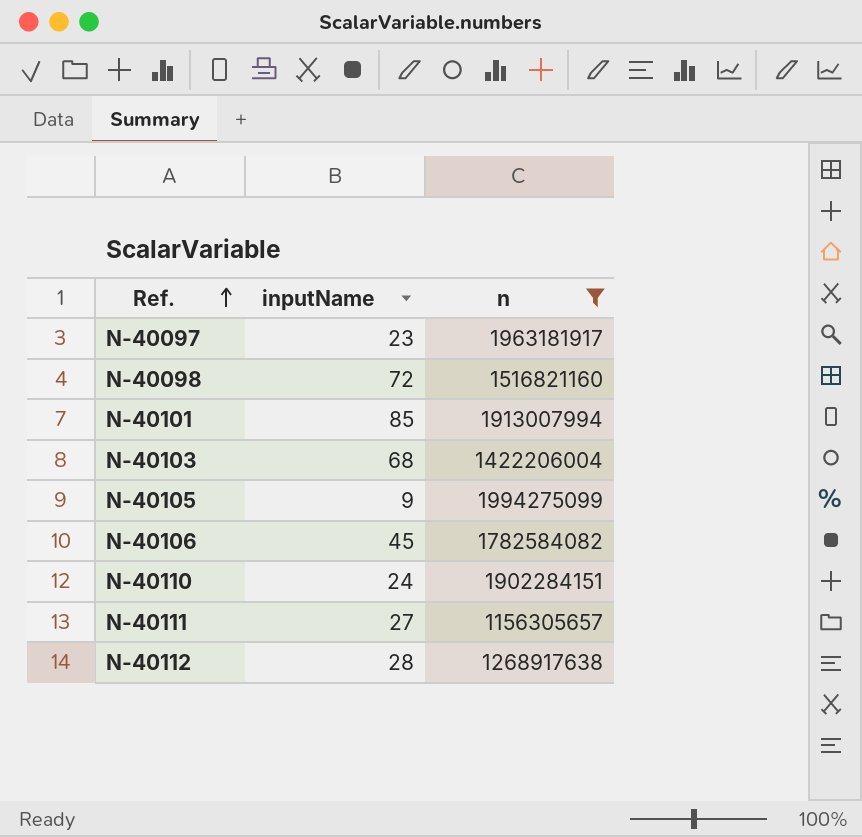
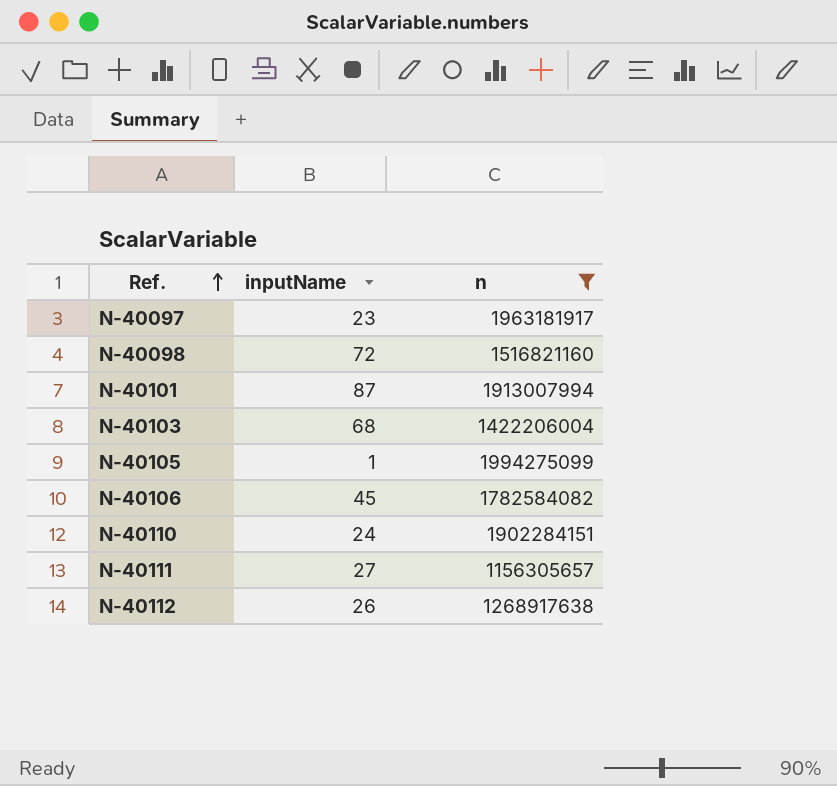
N-40101 | inputName: 85 -> 87
N-40105 | inputName: 9 -> 1
N-40112 | inputName: 28 -> 26

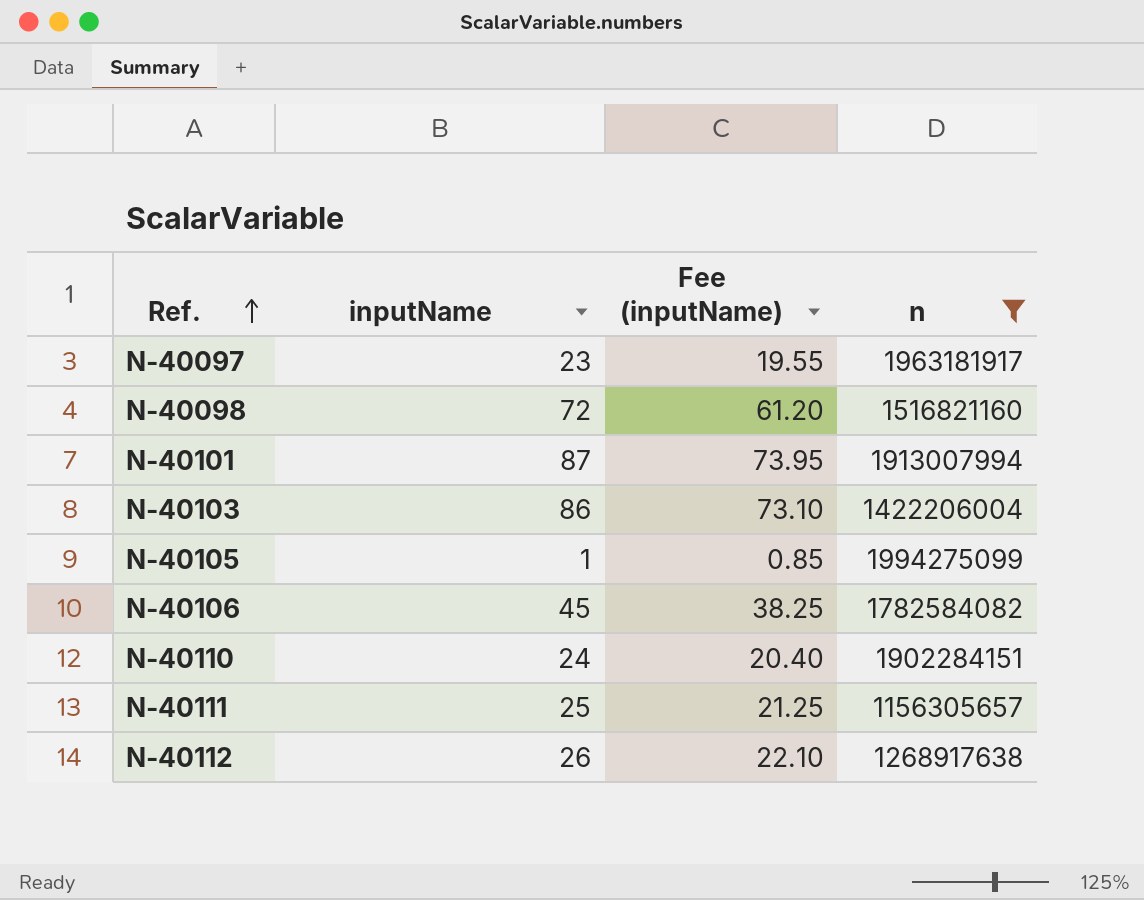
column Fee (inputName) | formula: none -> [inputName] * 0.85
N-40103 | inputName: 68 -> 86
N-40111 | inputName: 27 -> 25

